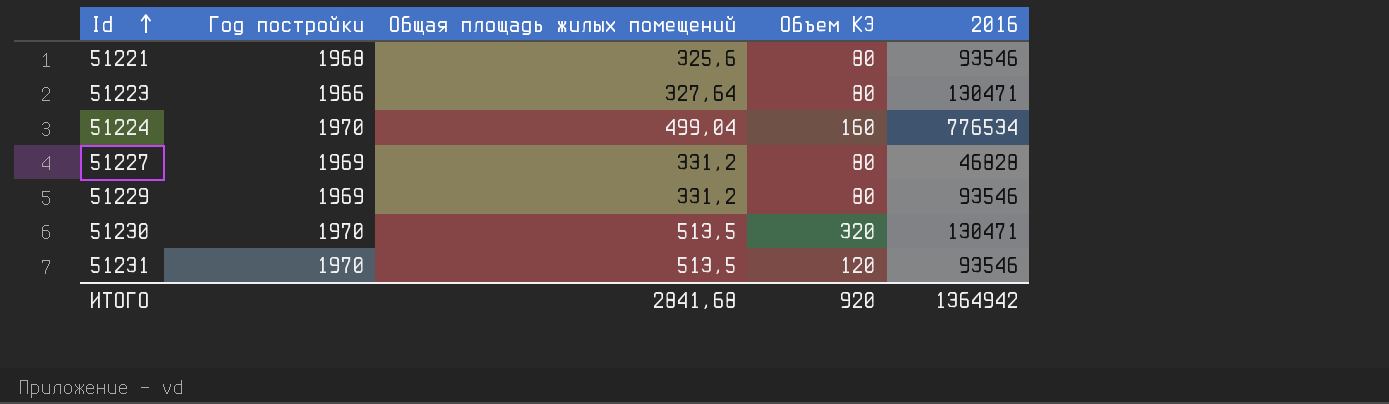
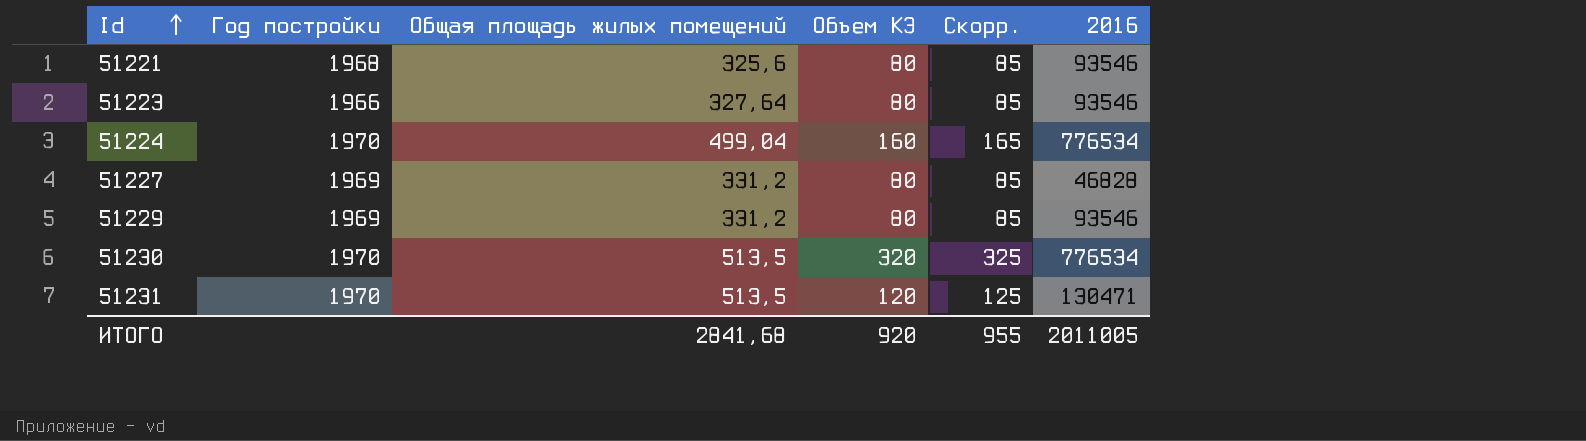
column Скорр. | formula: none -> [Объем КЭ] + 5
51223 | 2016: 130471 -> 93546
51230 | 2016: 130471 -> 776534
51231 | 2016: 93546 -> 130471
ИТОГО | 2016: 1364942 -> 2011005

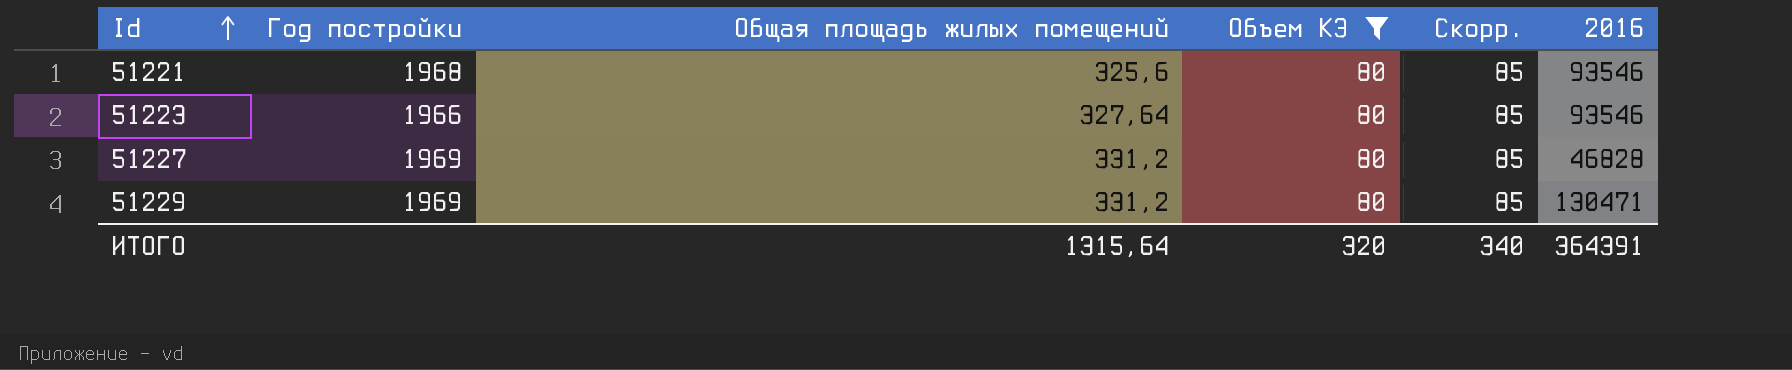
filter: none -> Объем КЭ = 80
51229 | 2016: 93546 -> 130471
ИТОГО | Общая площадь жилых помещений: 2841,68 -> 1315,64
ИТОГО | Объем КЭ: 920 -> 320
ИТОГО | Скорр.: 955 -> 340
ИТОГО | 2016: 2011005 -> 364391

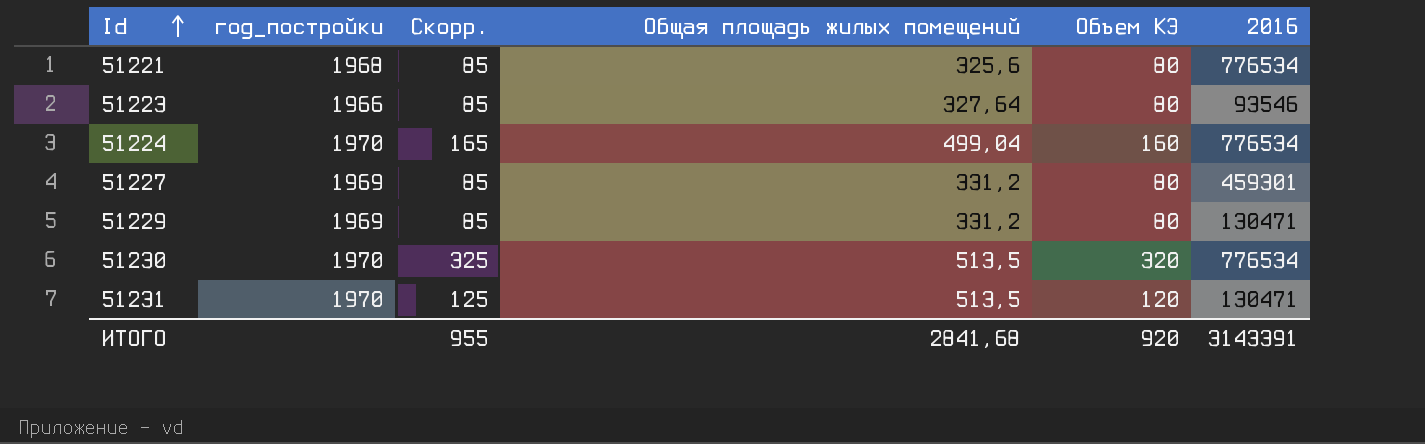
filter: Объем КЭ = 80 -> none
column name: Год постройки -> год_постройки
column Скорр. | position: 5 -> 3
51221 | 2016: 93546 -> 776534
51227 | 2016: 46828 -> 459301
ИТОГО | Скорр.: 340 -> 955
ИТОГО | Общая площадь жилых помещений: 1315,64 -> 2841,68
ИТОГО | Объем КЭ: 320 -> 920
ИТОГО | 2016: 364391 -> 3143391

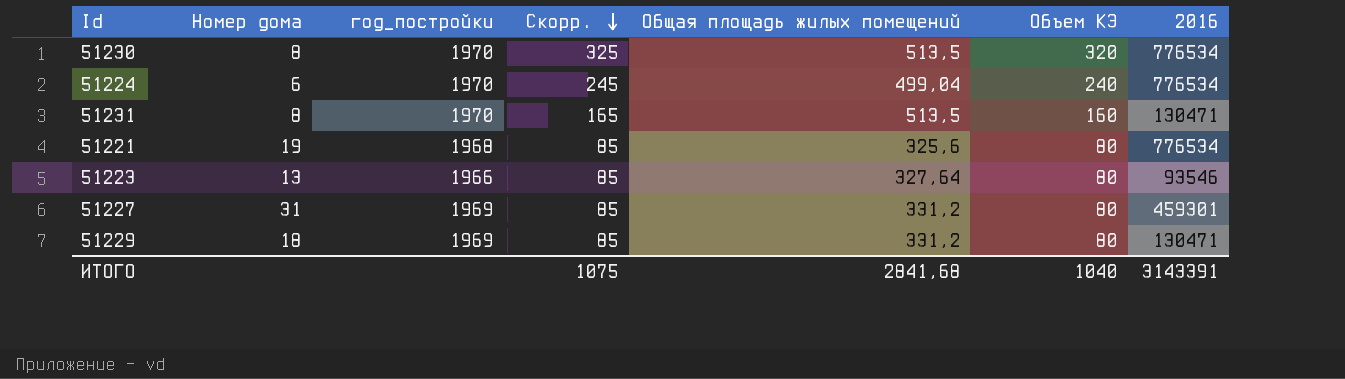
row order: Id ascending -> Скорр. descending
column Номер дома | position: none -> 2
51224 | Скорр.: 165 -> 245
51224 | Объем КЭ: 160 -> 240
51231 | Скорр.: 125 -> 165
51231 | Объем КЭ: 120 -> 160
ИТОГО | Скорр.: 955 -> 1075
ИТОГО | Объем КЭ: 920 -> 1040

